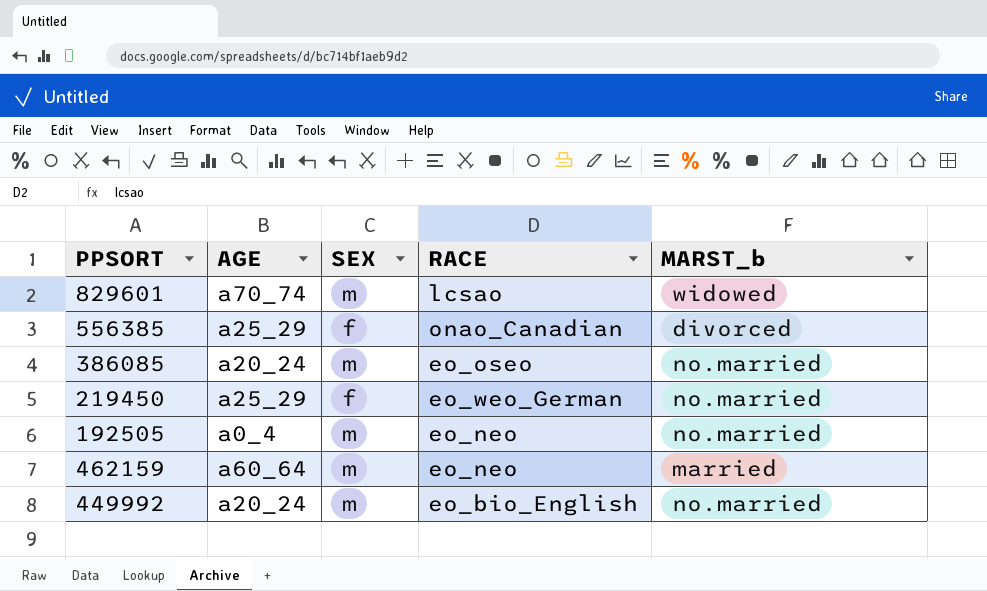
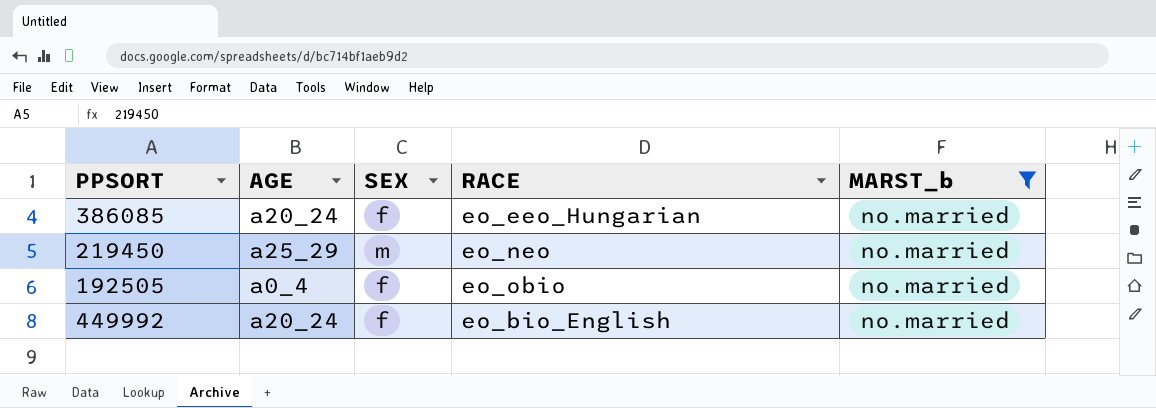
filter: none -> MARST_b = no.married
386085 | SEX: m -> f
386085 | RACE: eo_oseo -> eo_eeo_Hungarian
219450 | SEX: f -> m
219450 | RACE: eo_weo_German -> eo_neo
192505 | SEX: m -> f
192505 | RACE: eo_neo -> eo_obio
449992 | SEX: m -> f

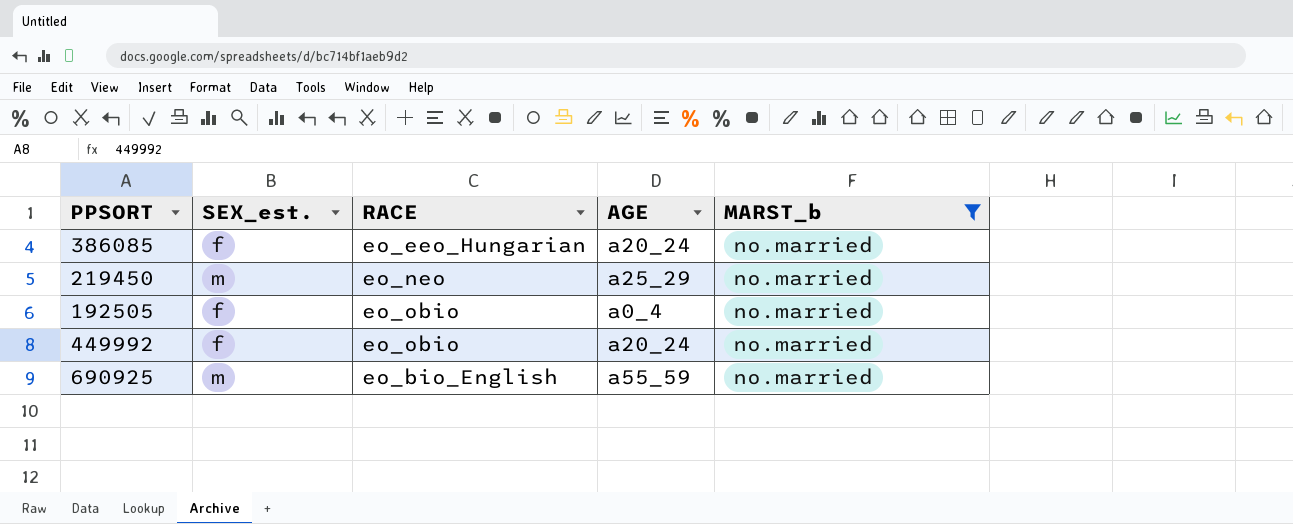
column name: SEX -> SEX_est.
column AGE | position: 2 -> 4
449992 | RACE: eo_bio_English -> eo_obio
row 690925: none -> m | eo_bio_English | a55_59 | no.married

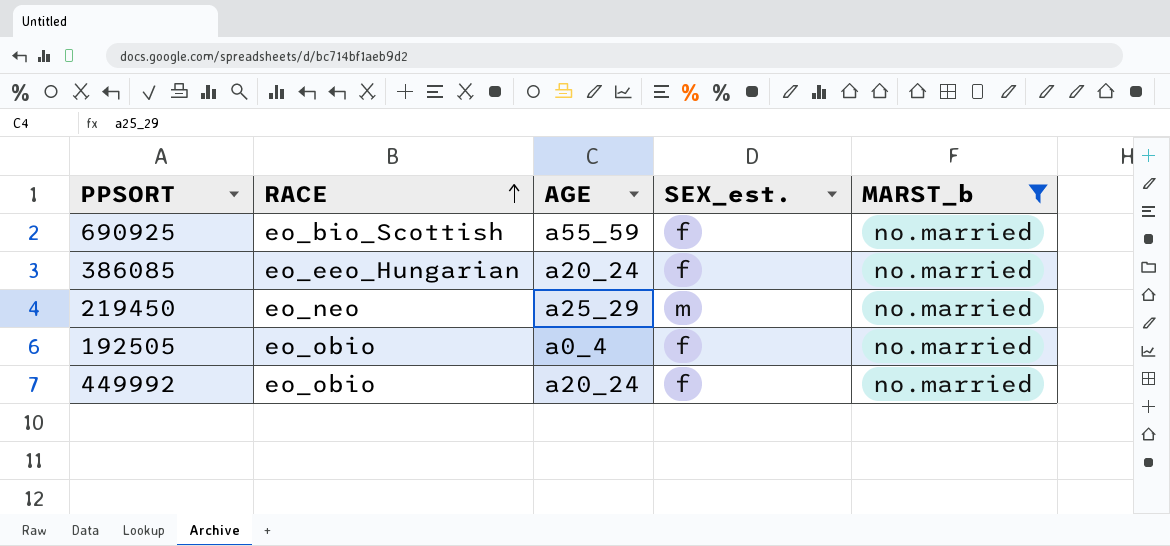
row order: none -> RACE ascending
column SEX_est. | position: 2 -> 4
690925 | RACE: eo_bio_English -> eo_bio_Scottish
690925 | SEX_est.: m -> f

